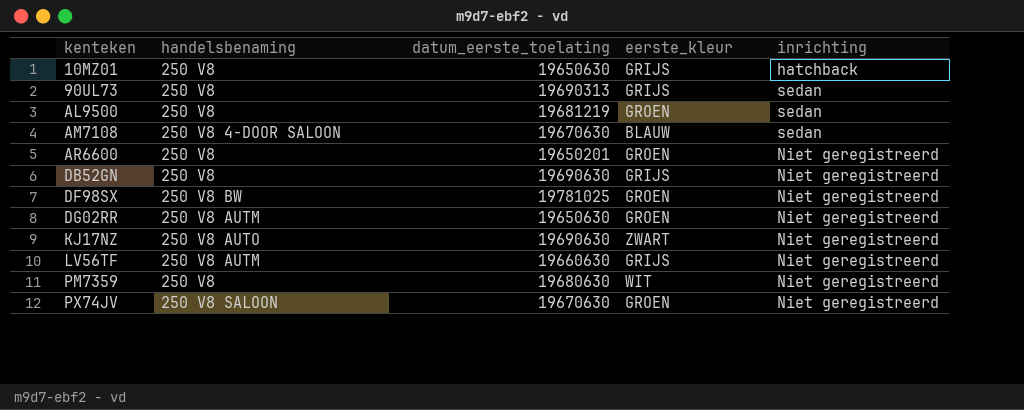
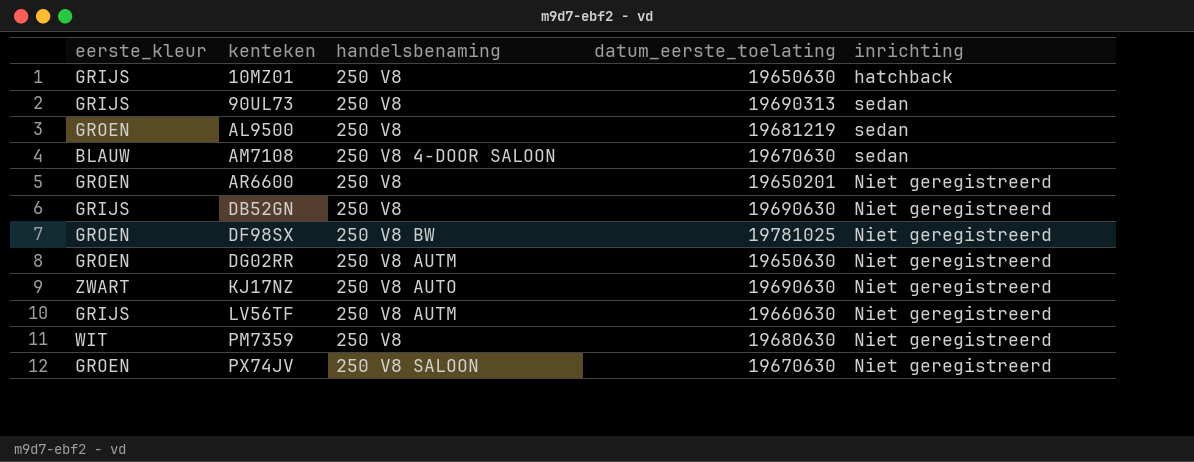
column eerste_kleur | position: 4 -> 1

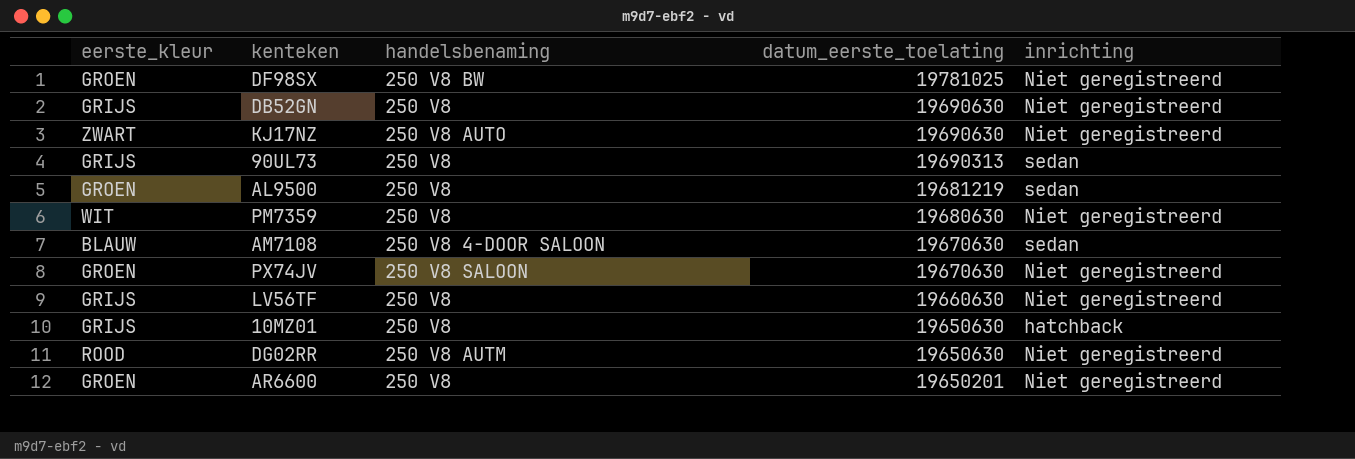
row order: kenteken ascending -> datum_eerste_toelating descending
LV56TF | handelsbenaming: 250 V8 AUTM -> 250 V8
DG02RR | eerste_kleur: GROEN -> ROOD

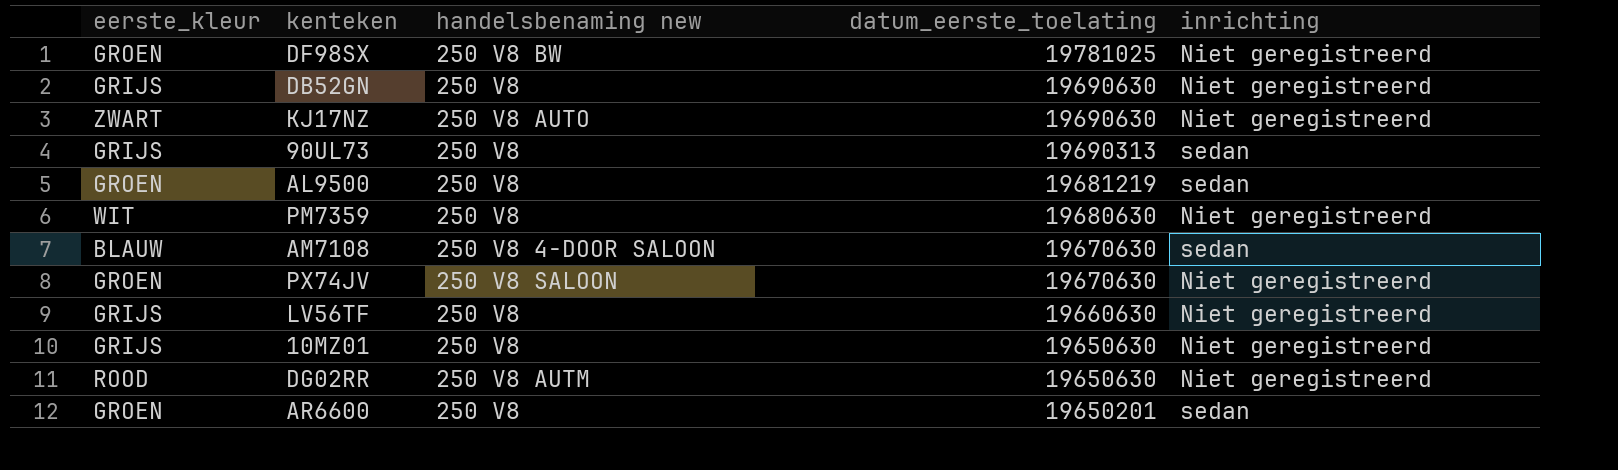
column name: handelsbenaming -> handelsbenaming new
10MZ01 | inrichting: hatchback -> Niet geregistreerd
AR6600 | inrichting: Niet geregistreerd -> sedan

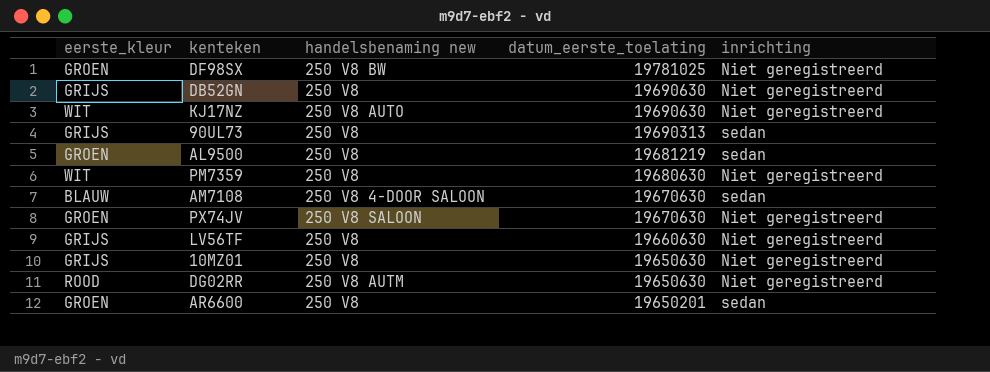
KJ17NZ | eerste_kleur: ZWART -> WIT

